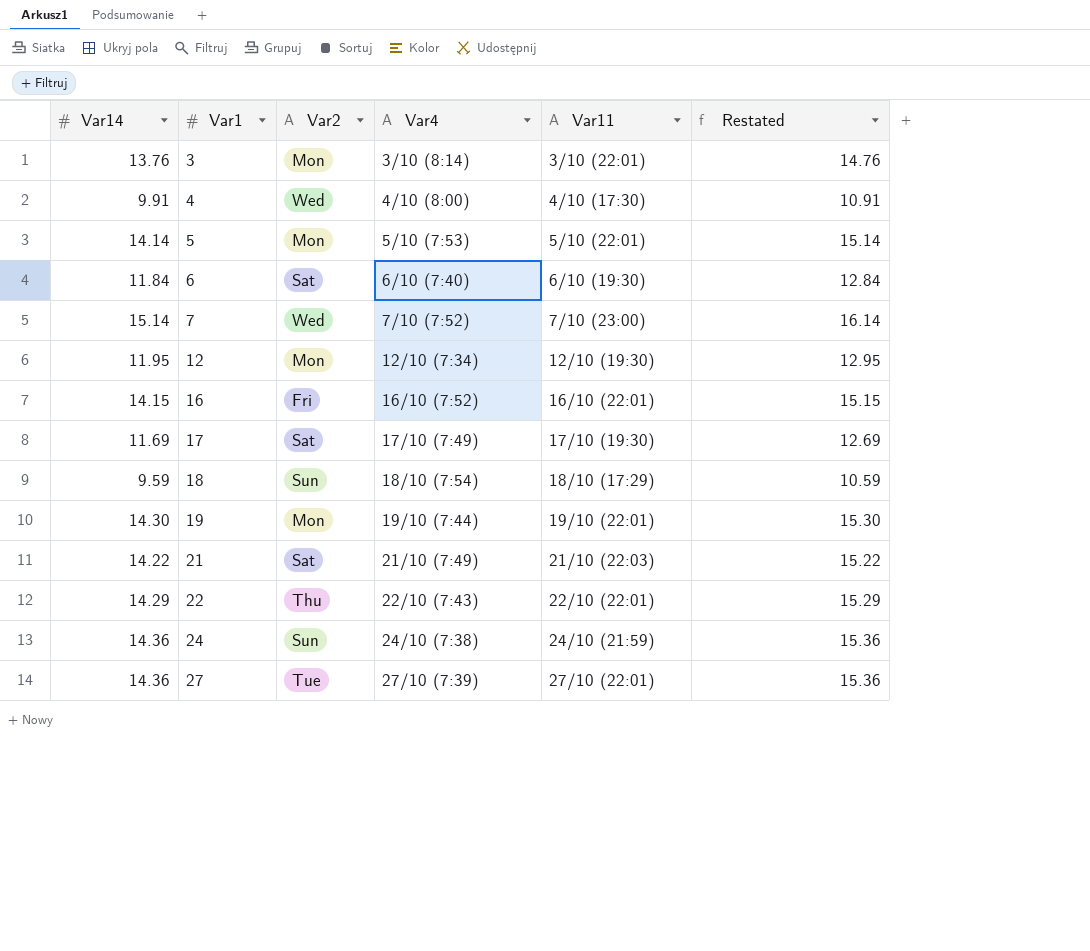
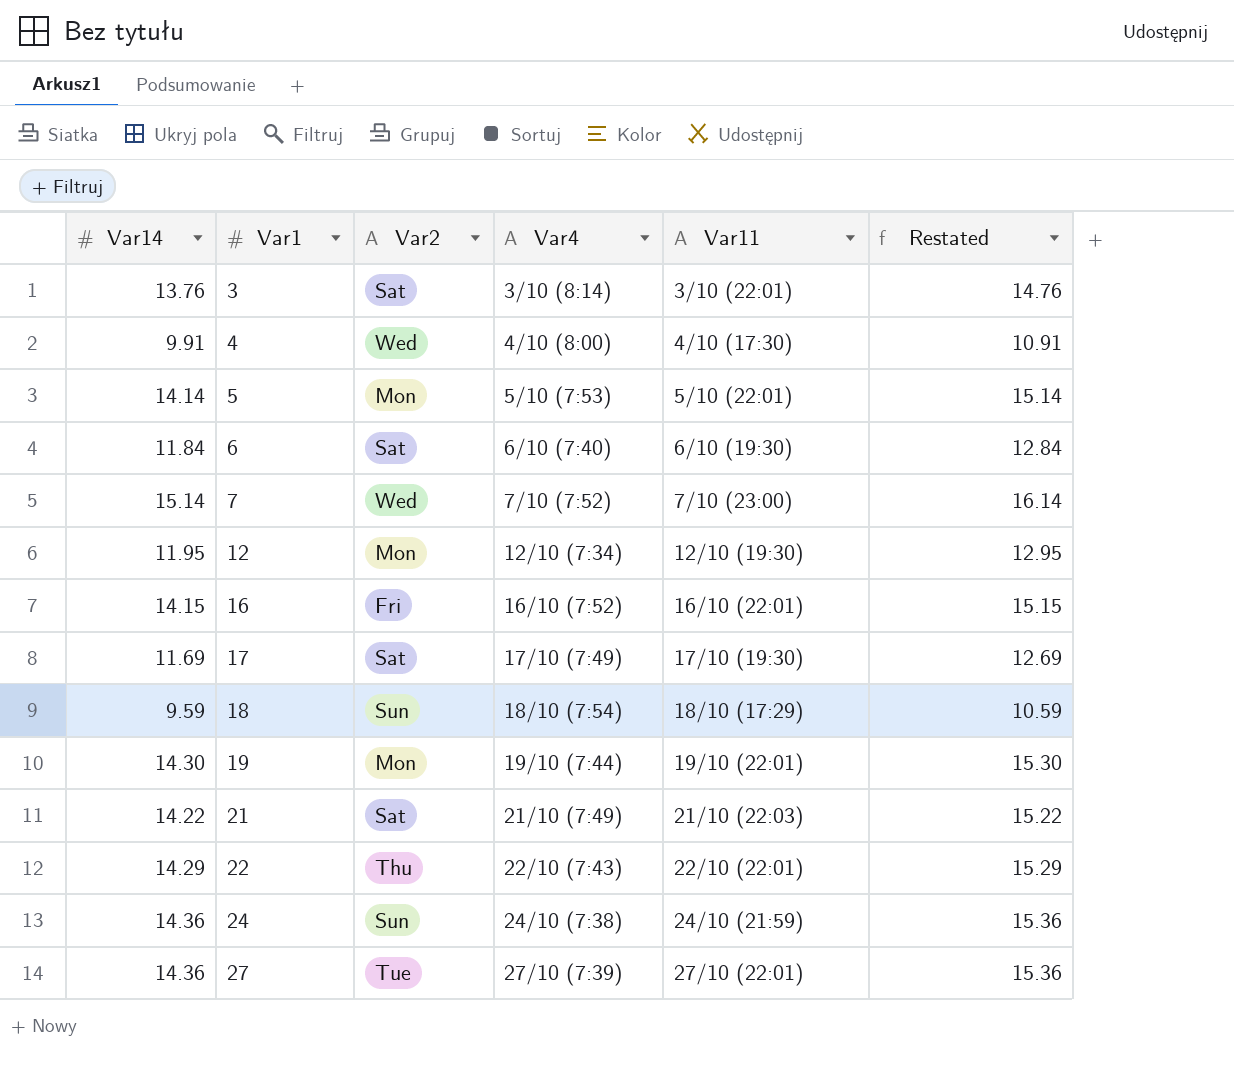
3 | Var2: Mon -> Sat

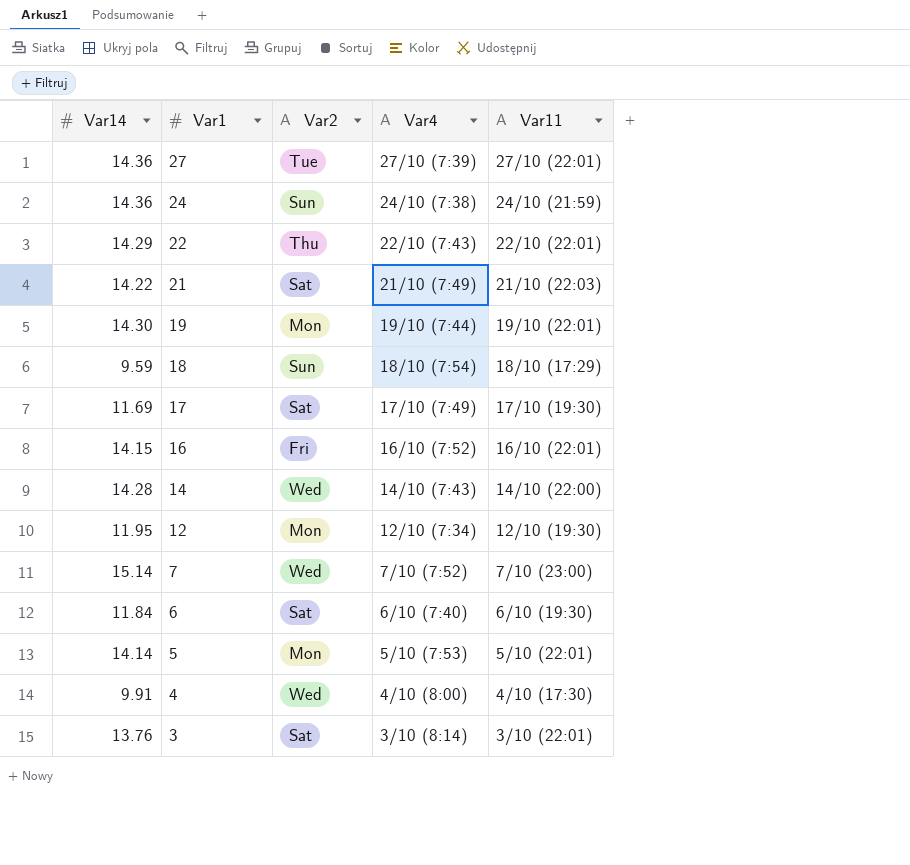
row order: Var1 ascending -> Var1 descending
column Restated | formula: [Var14] + 1 -> none
row 14: none -> 14.28 | Wed | 14/10 (7:43) | 14/10 (22:00)

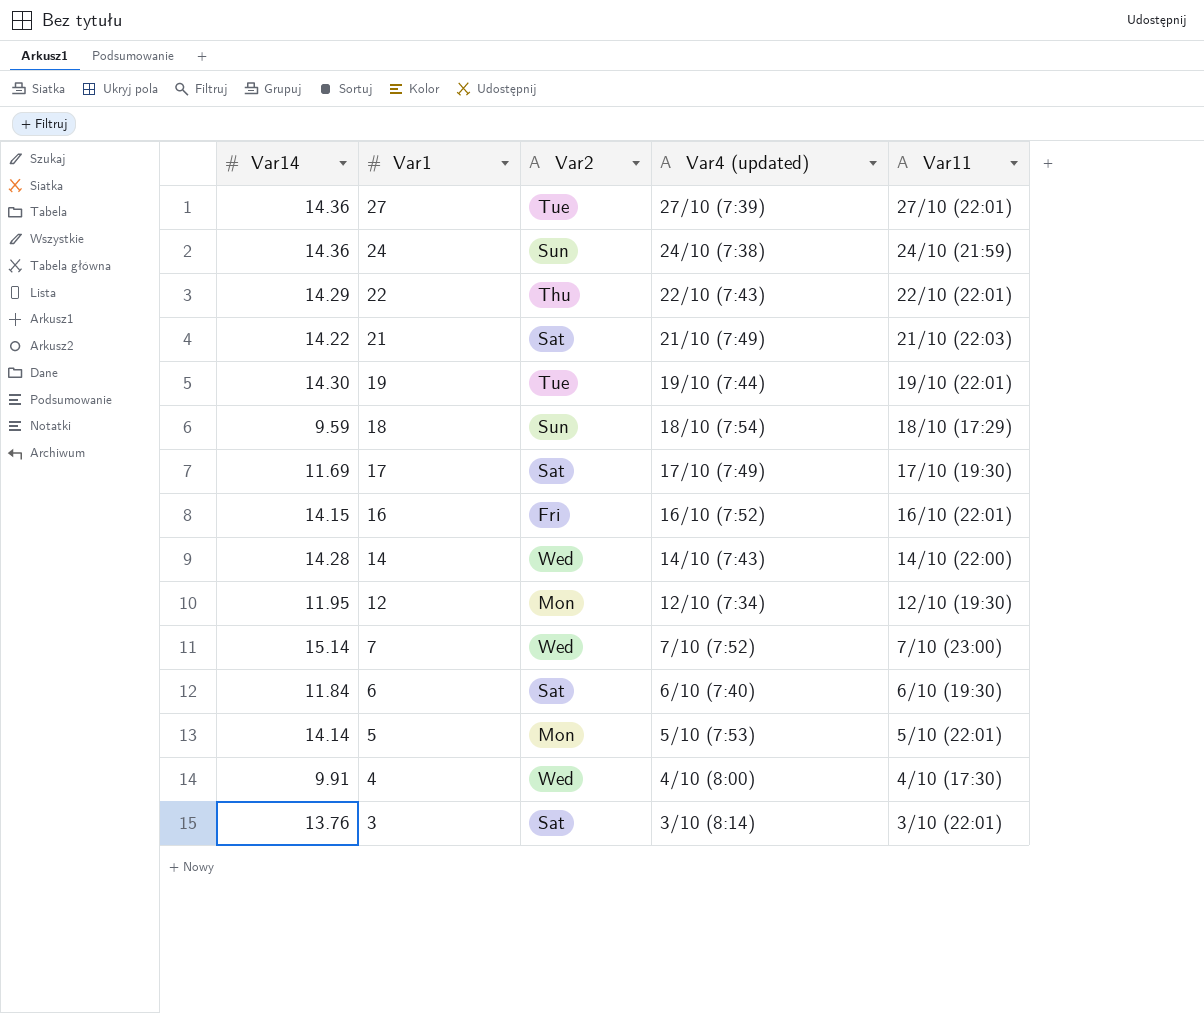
column name: Var4 -> Var4 (updated)
19 | Var2: Mon -> Tue

